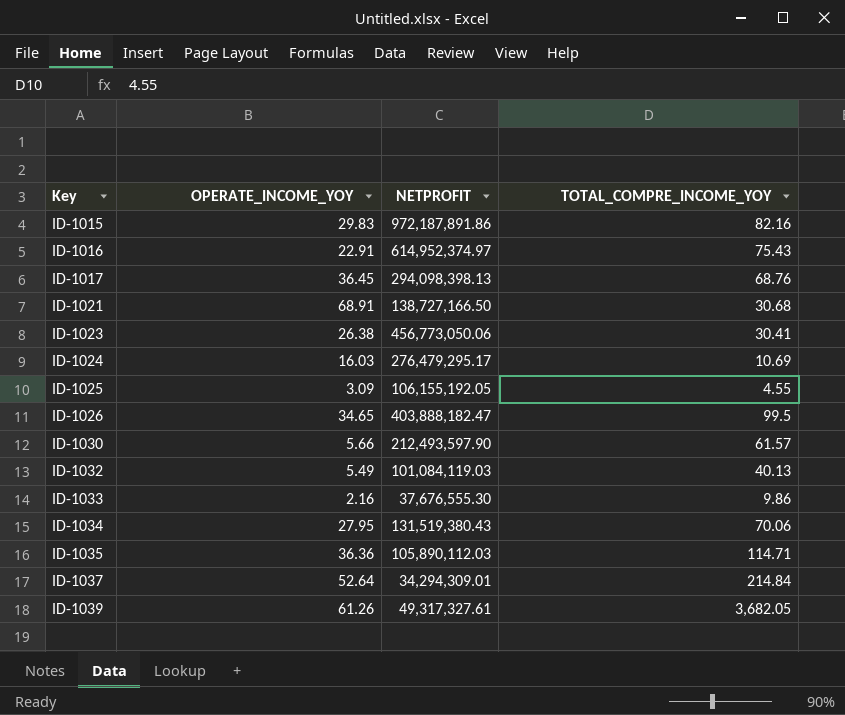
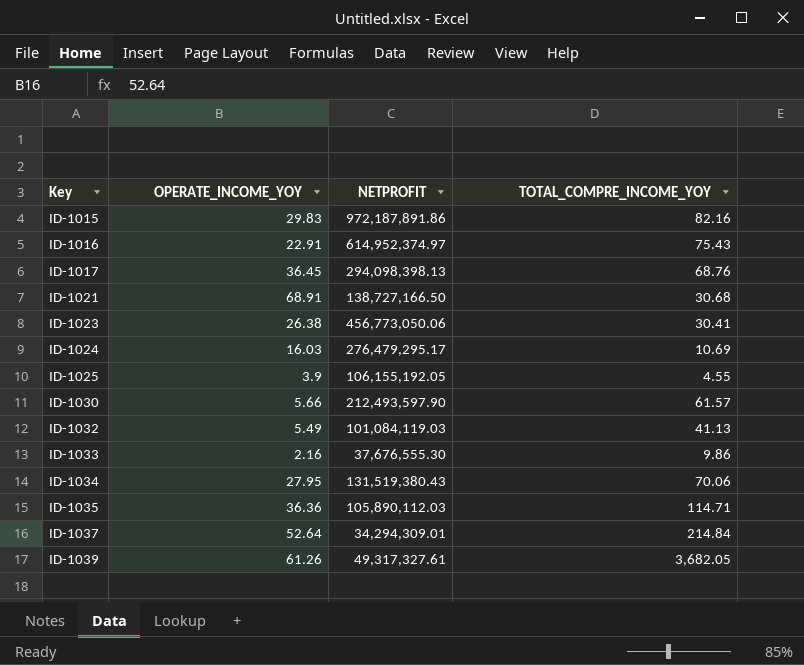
row ID-1026: 34.65 | 403,888,182.47 | 99.5 -> none
ID-1025 | OPERATE_INCOME_YOY: 3.09 -> 3.9
ID-1032 | TOTAL_COMPRE_INCOME_YOY: 40.13 -> 41.13

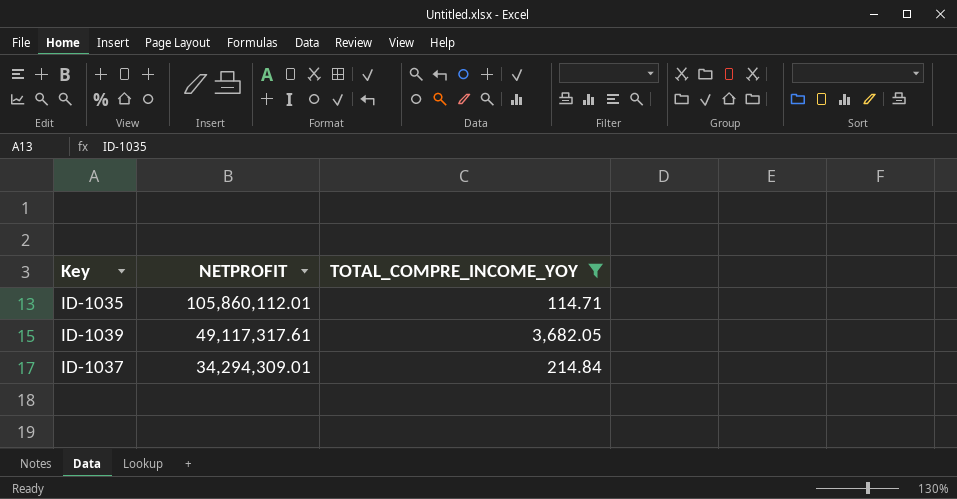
filter: none -> TOTAL_COMPRE_INCOME_YOY >= 114.71
row order: Key ascending -> NETPROFIT descending
column OPERATE_INCOME_YOY | position: 2 -> none
ID-1035 | NETPROFIT: 105,890,112.03 -> 105,860,112.01
ID-1039 | NETPROFIT: 49,317,327.61 -> 49,117,317.61

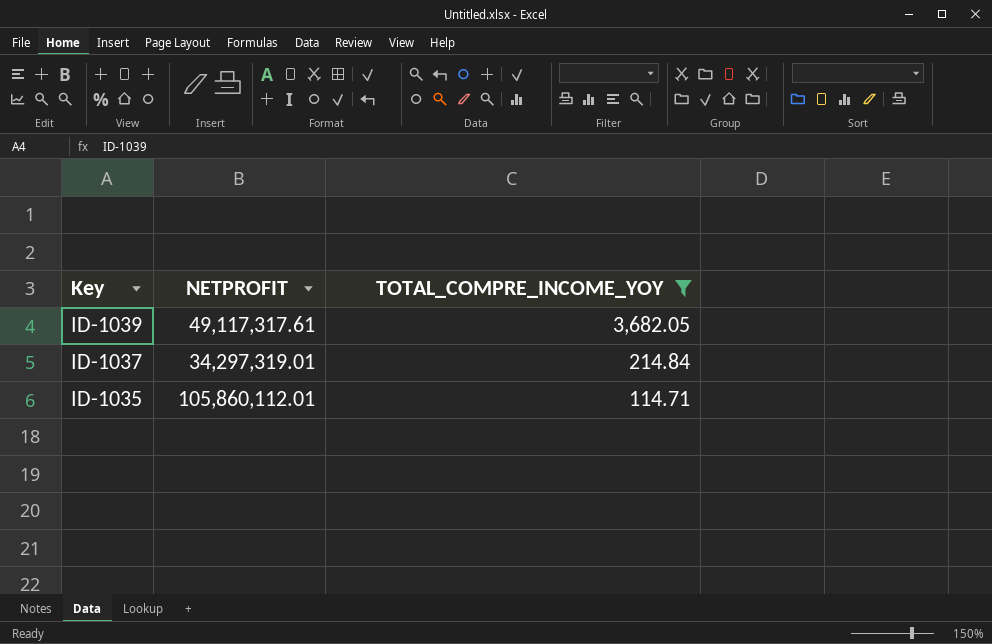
row order: NETPROFIT descending -> Key descending
ID-1037 | NETPROFIT: 34,294,309.01 -> 34,297,319.01

